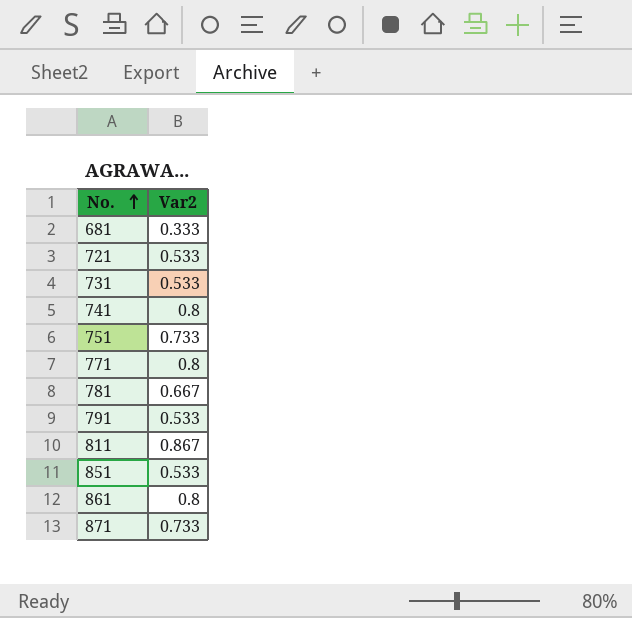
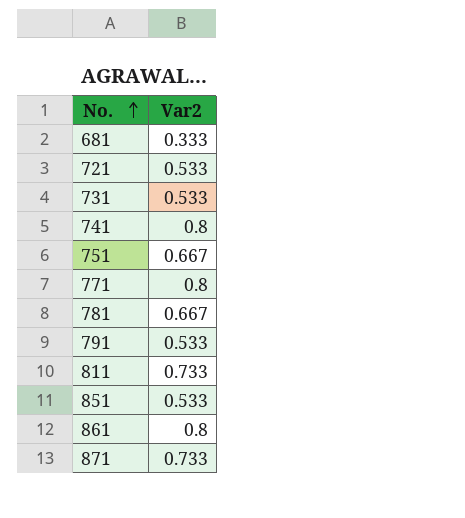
751 | Var2: 0.733 -> 0.667
811 | Var2: 0.867 -> 0.733

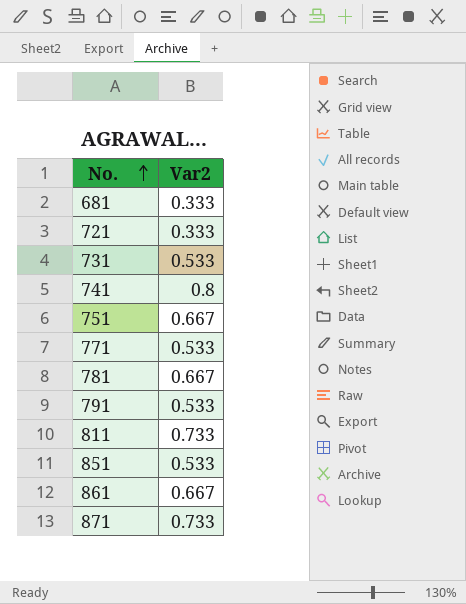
721 | Var2: 0.533 -> 0.333
771 | Var2: 0.8 -> 0.533
861 | Var2: 0.8 -> 0.667

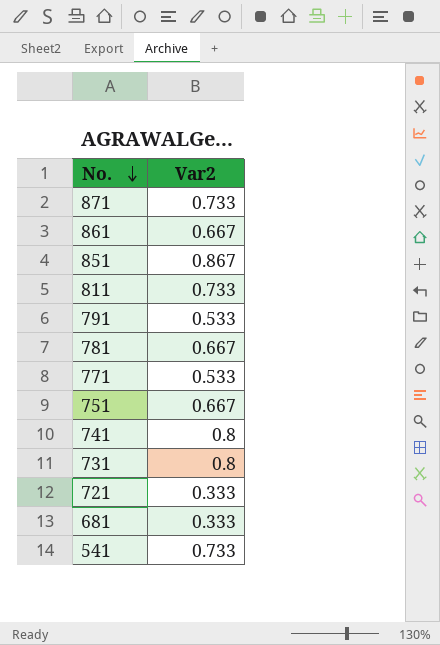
row order: No. ascending -> No. descending
851 | Var2: 0.533 -> 0.867
731 | Var2: 0.533 -> 0.8
row 541: none -> 0.733

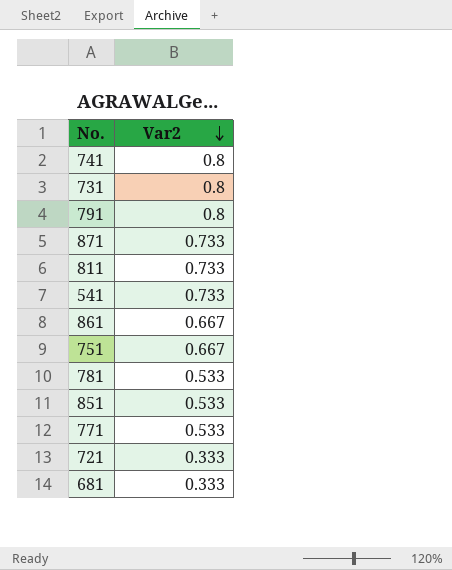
row order: No. descending -> Var2 descending
791 | Var2: 0.533 -> 0.8
781 | Var2: 0.667 -> 0.533
851 | Var2: 0.867 -> 0.533

